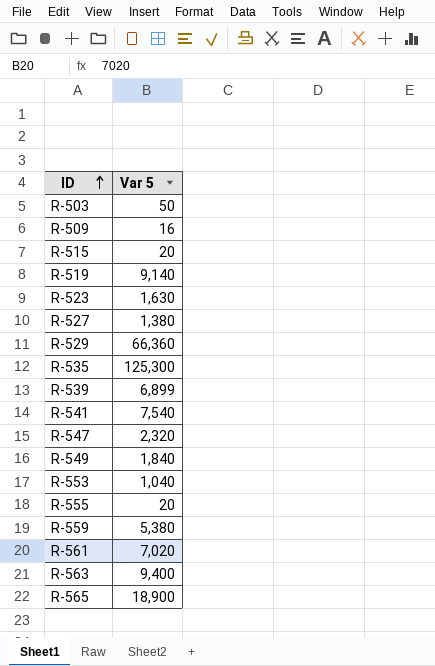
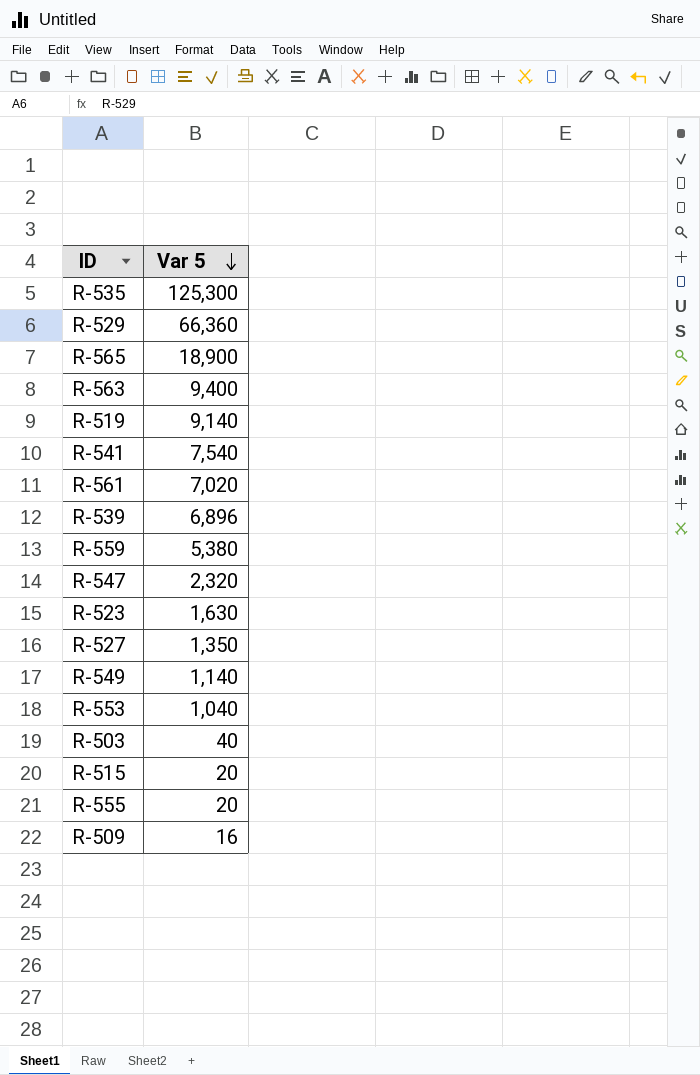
row order: ID ascending -> Var 5 descending
R-539 | Var 5: 6,899 -> 6,896
R-527 | Var 5: 1,380 -> 1,350
R-549 | Var 5: 1,840 -> 1,140
R-503 | Var 5: 50 -> 40

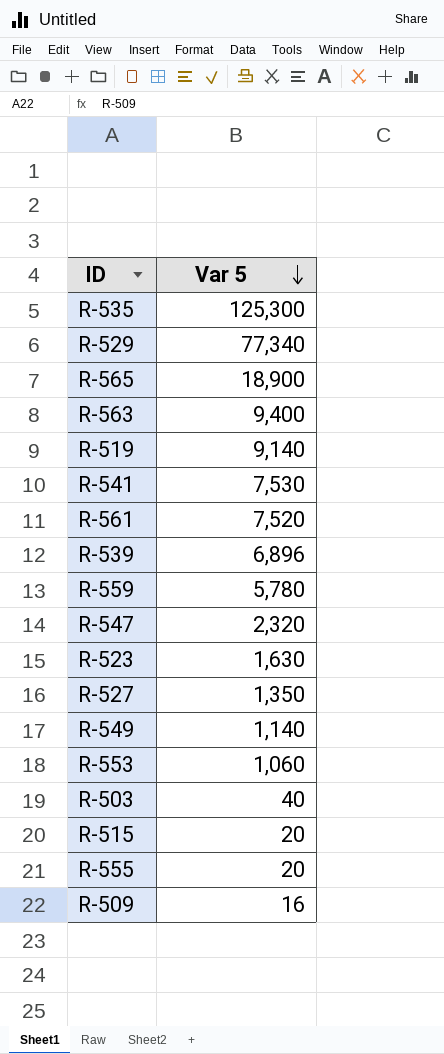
R-529 | Var 5: 66,360 -> 77,340
R-541 | Var 5: 7,540 -> 7,530
R-561 | Var 5: 7,020 -> 7,520
R-559 | Var 5: 5,380 -> 5,780
R-553 | Var 5: 1,040 -> 1,060

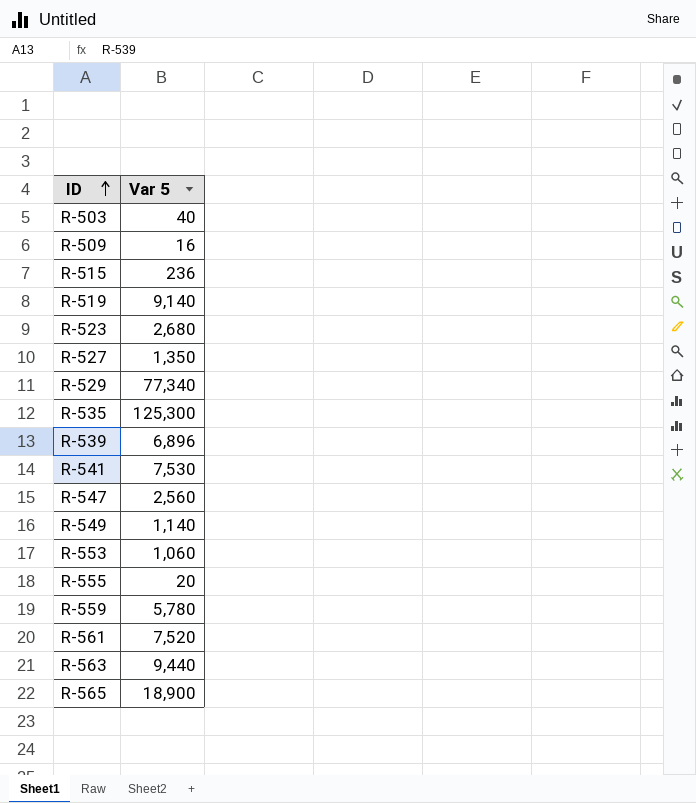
row order: Var 5 descending -> ID ascending
R-515 | Var 5: 20 -> 236
R-523 | Var 5: 1,630 -> 2,680
R-547 | Var 5: 2,320 -> 2,560
R-563 | Var 5: 9,400 -> 9,440

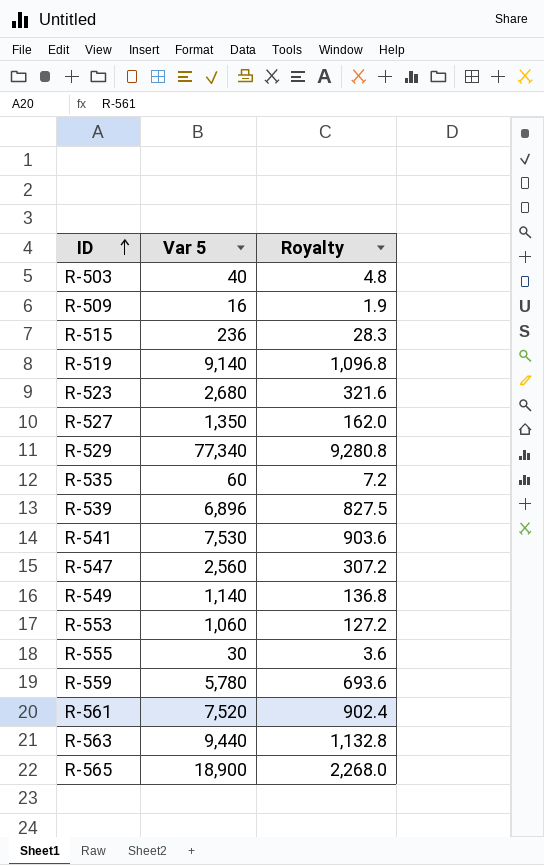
column Royalty | formula: none -> [Var 5] * 0.12
R-535 | Var 5: 125,300 -> 60
R-555 | Var 5: 20 -> 30

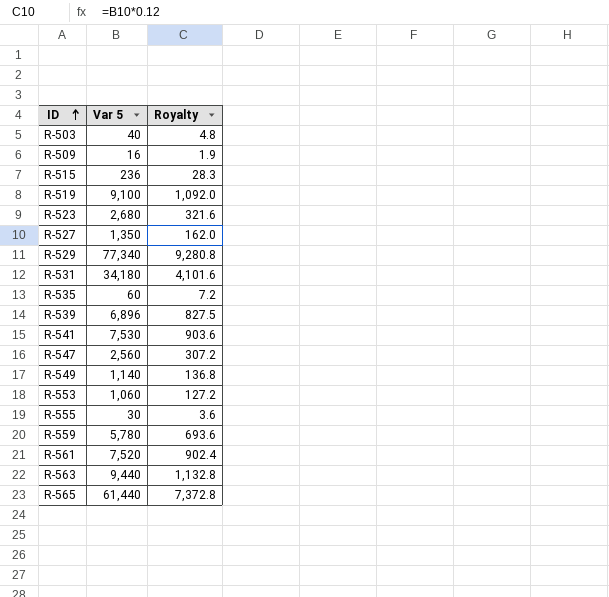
R-519 | Var 5: 9,140 -> 9,100
R-519 | Royalty: 1,096.8 -> 1,092.0
row R-531: none -> 34,180 | 4,101.6
R-565 | Var 5: 18,900 -> 61,440
R-565 | Royalty: 2,268.0 -> 7,372.8

